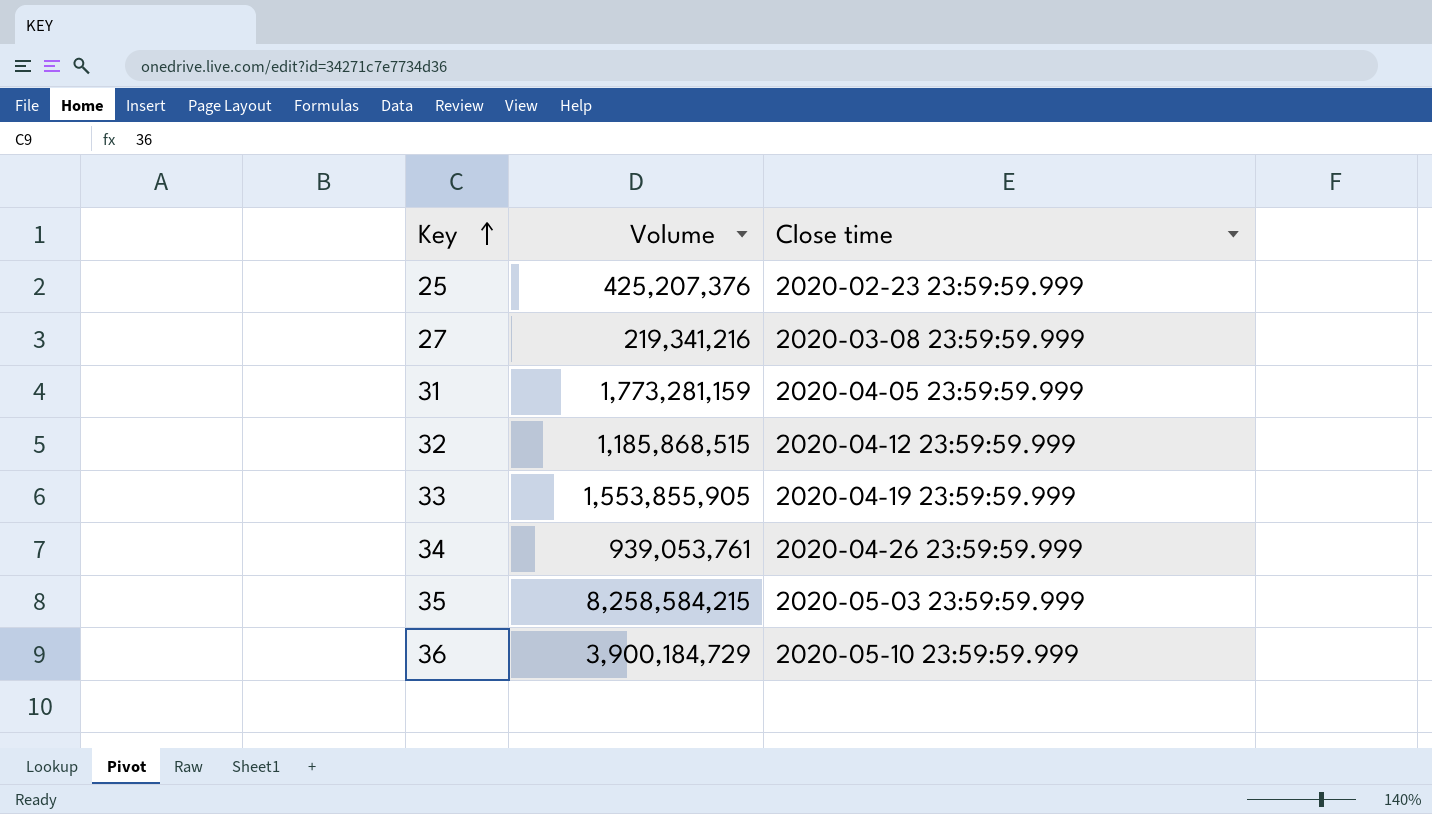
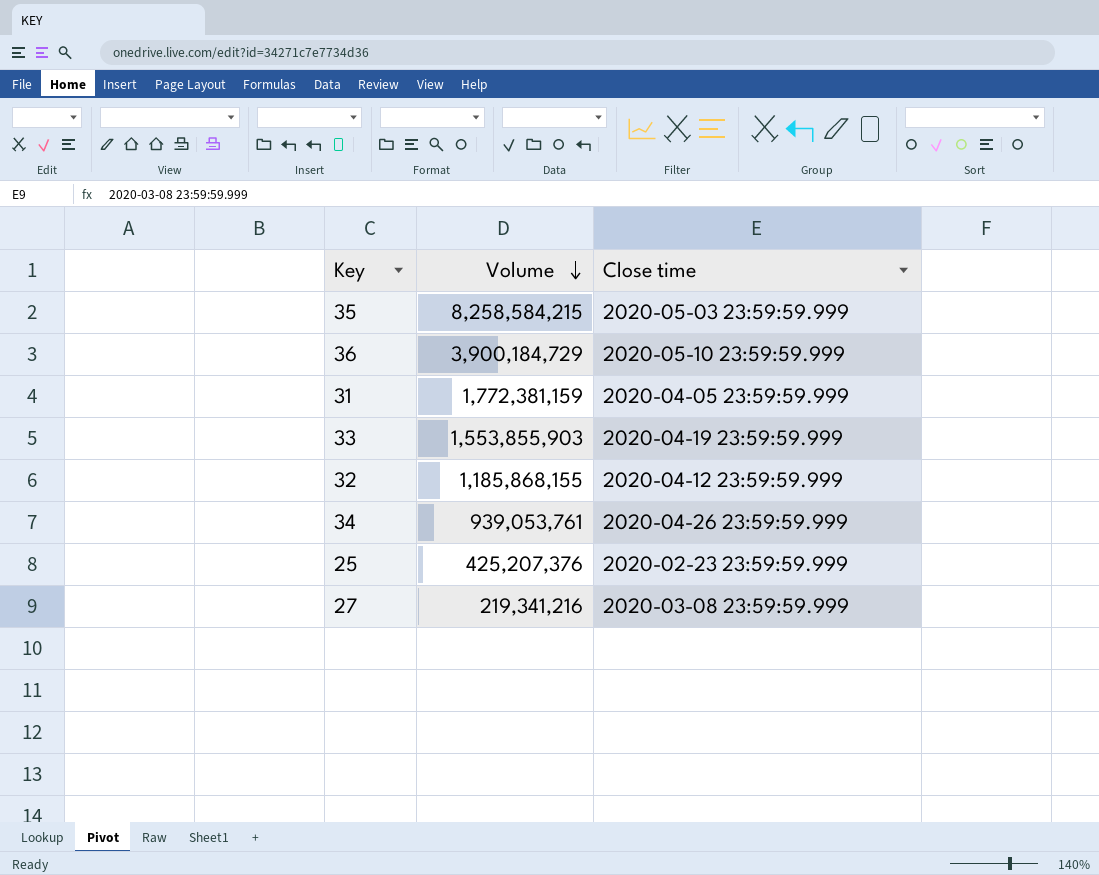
row order: Key ascending -> Volume descending
31 | Volume: 1,773,281,159 -> 1,772,381,159
33 | Volume: 1,553,855,905 -> 1,553,855,903
32 | Volume: 1,185,868,515 -> 1,185,868,155

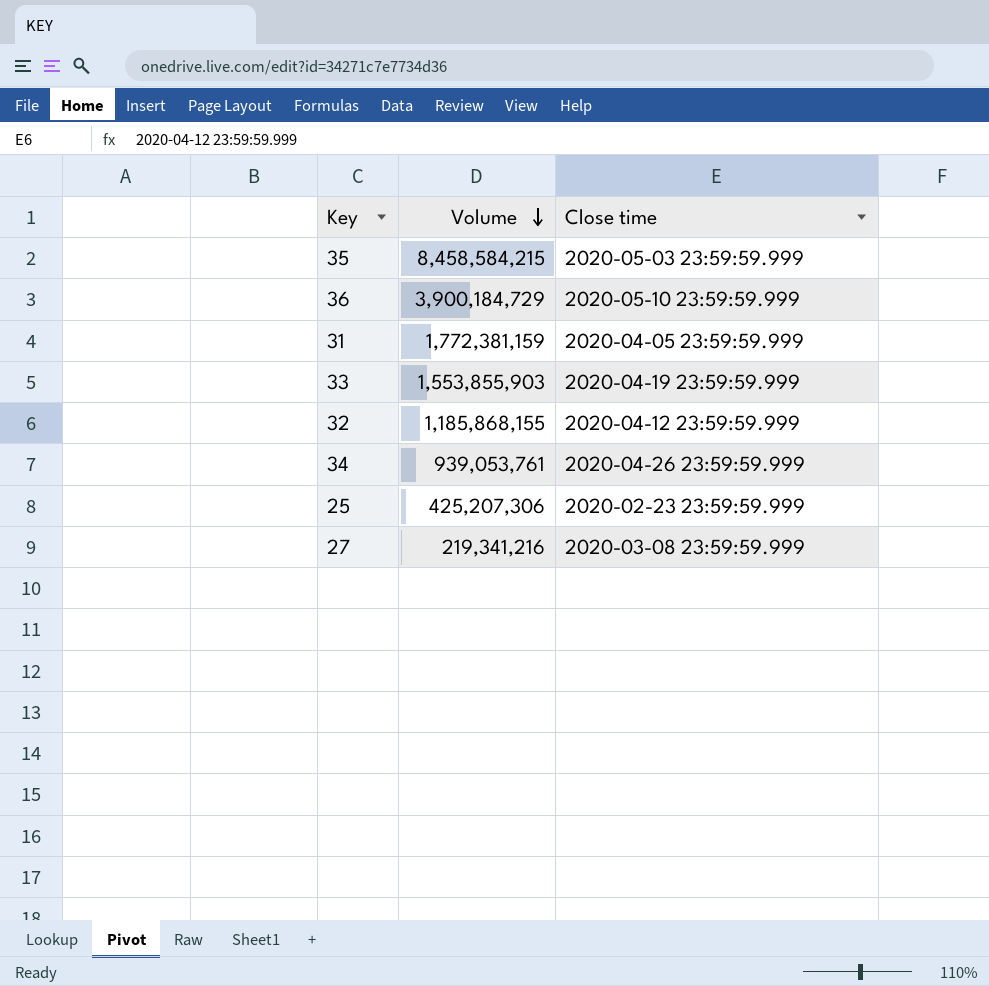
35 | Volume: 8,258,584,215 -> 8,458,584,215
25 | Volume: 425,207,376 -> 425,207,306

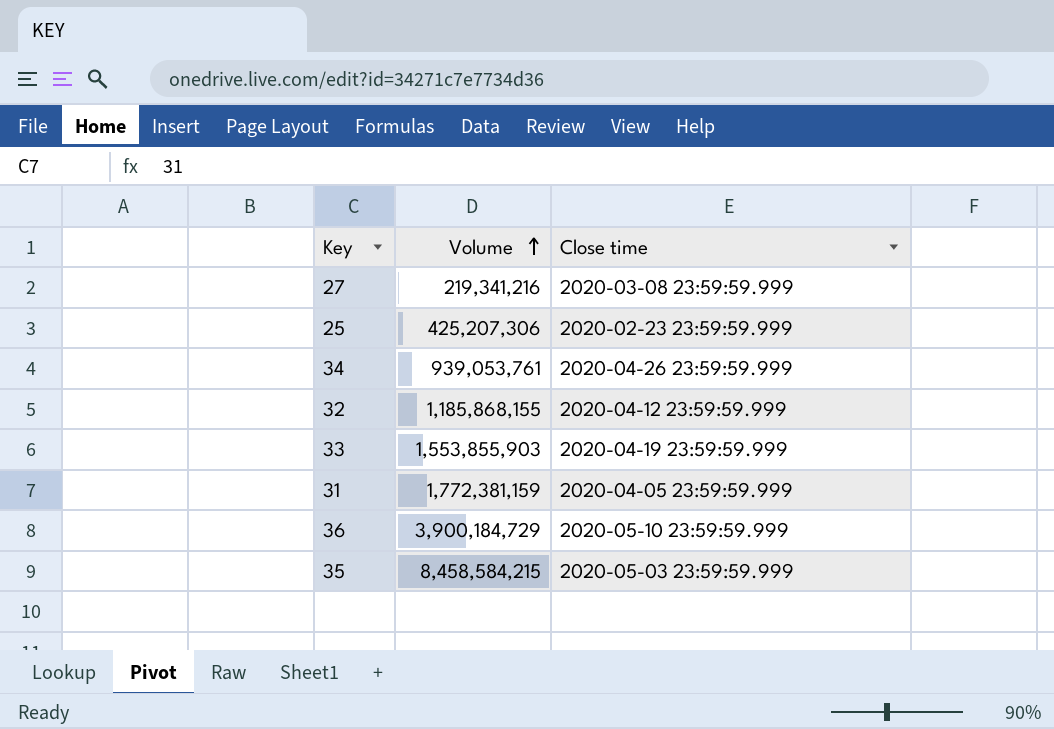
row order: Volume descending -> Volume ascending

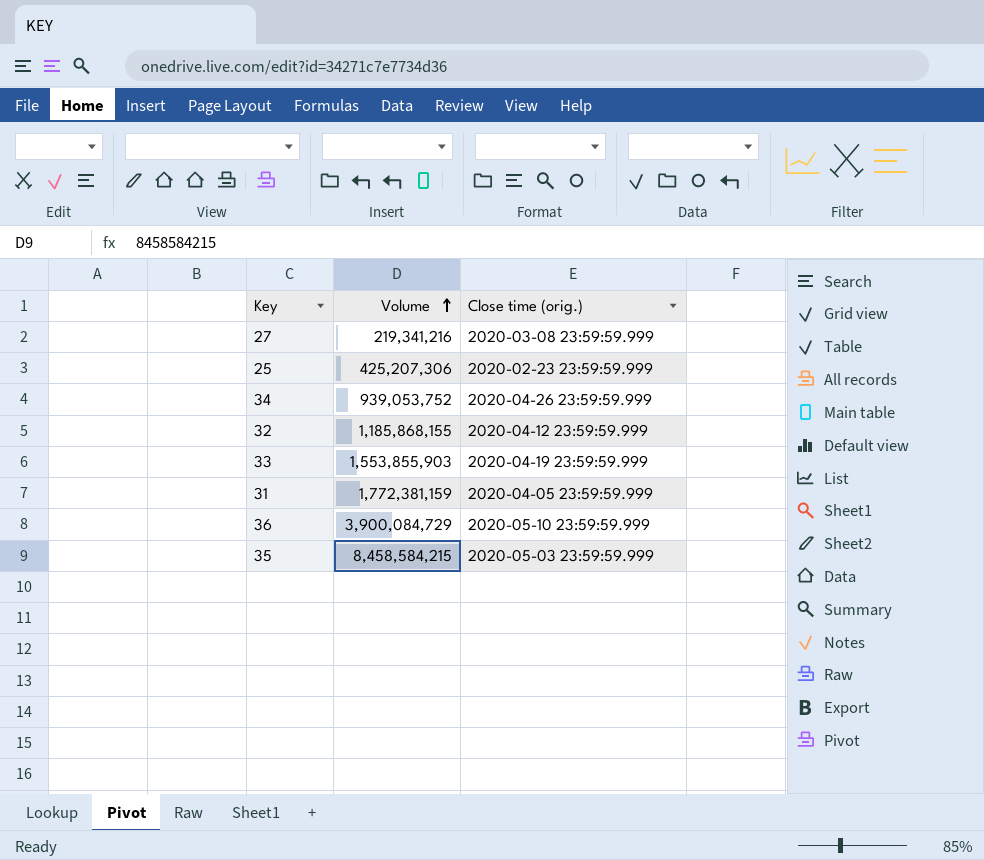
column name: Close time -> Close time (orig.)
34 | Volume: 939,053,761 -> 939,053,752
36 | Volume: 3,900,184,729 -> 3,900,084,729

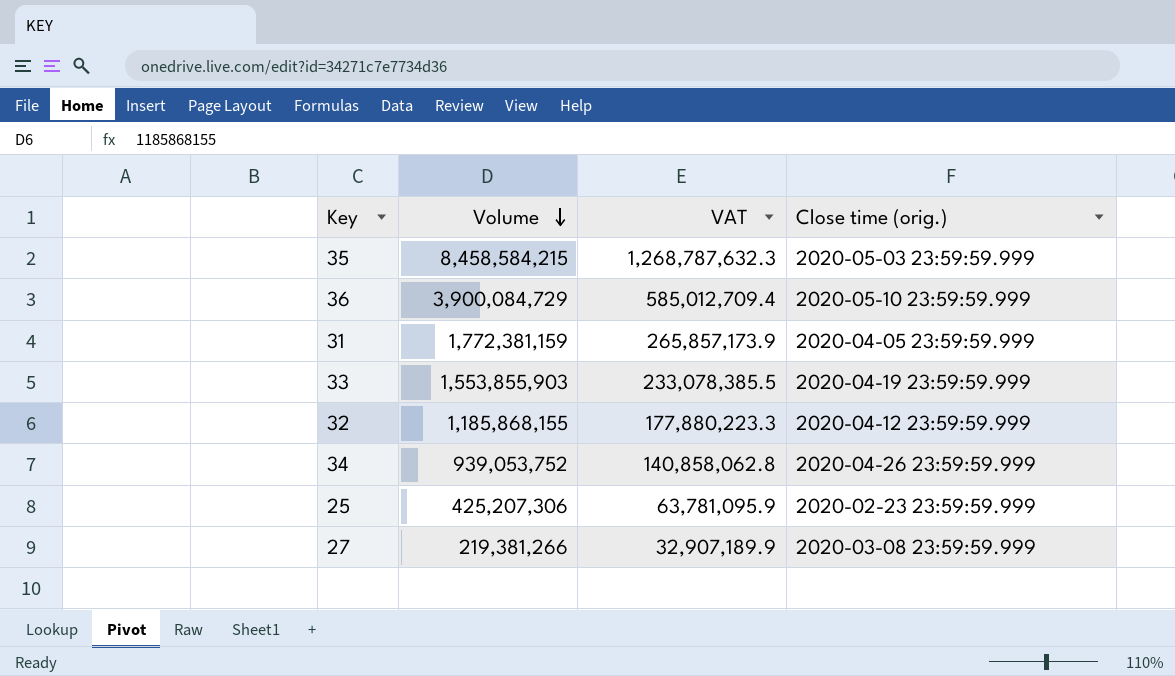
row order: Volume ascending -> Volume descending
column VAT | formula: none -> [Volume] * 0.15
27 | Volume: 219,341,216 -> 219,381,266

